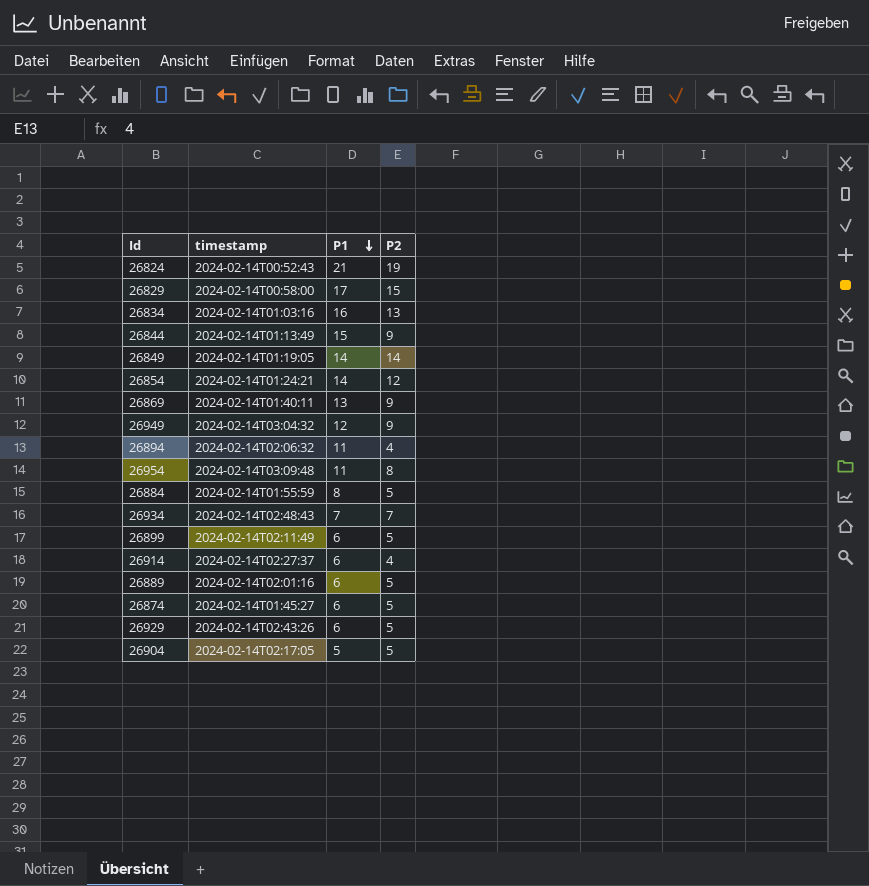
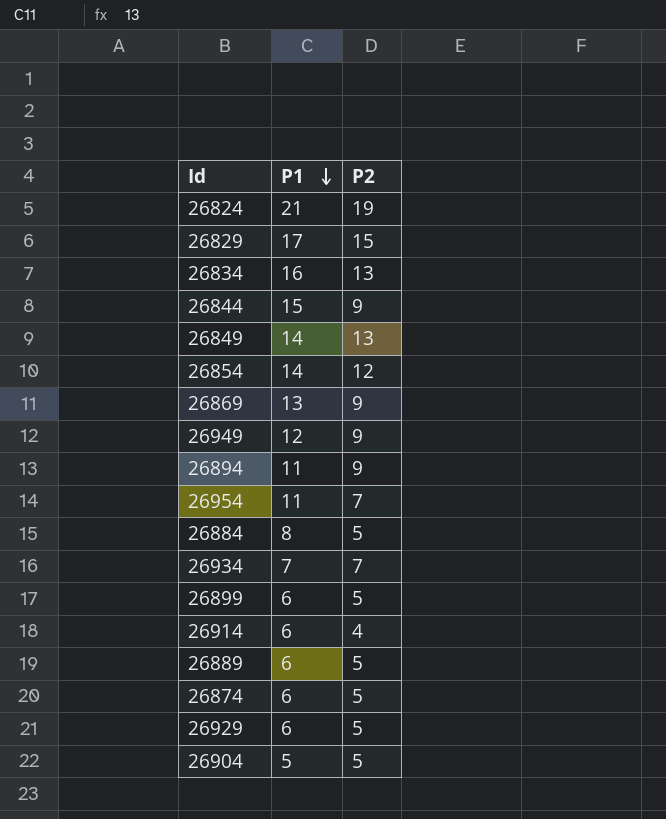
column timestamp | position: 2 -> none
26849 | P2: 14 -> 13
26894 | P2: 4 -> 9
26954 | P2: 8 -> 7

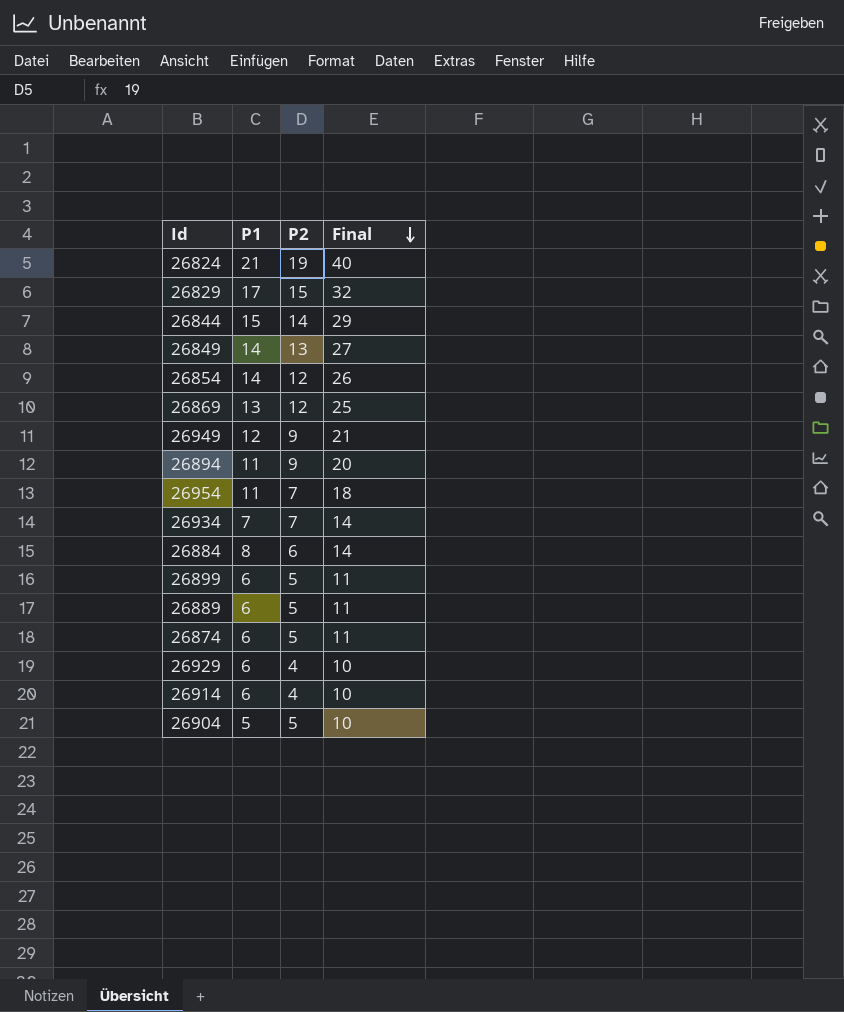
row order: P1 descending -> Final descending
column Final | formula: none -> [P1] + [P2]
row 26834: 16 | 13 -> none
26844 | P2: 9 -> 14
26869 | P2: 9 -> 12
26884 | P2: 5 -> 6
26929 | P2: 5 -> 4

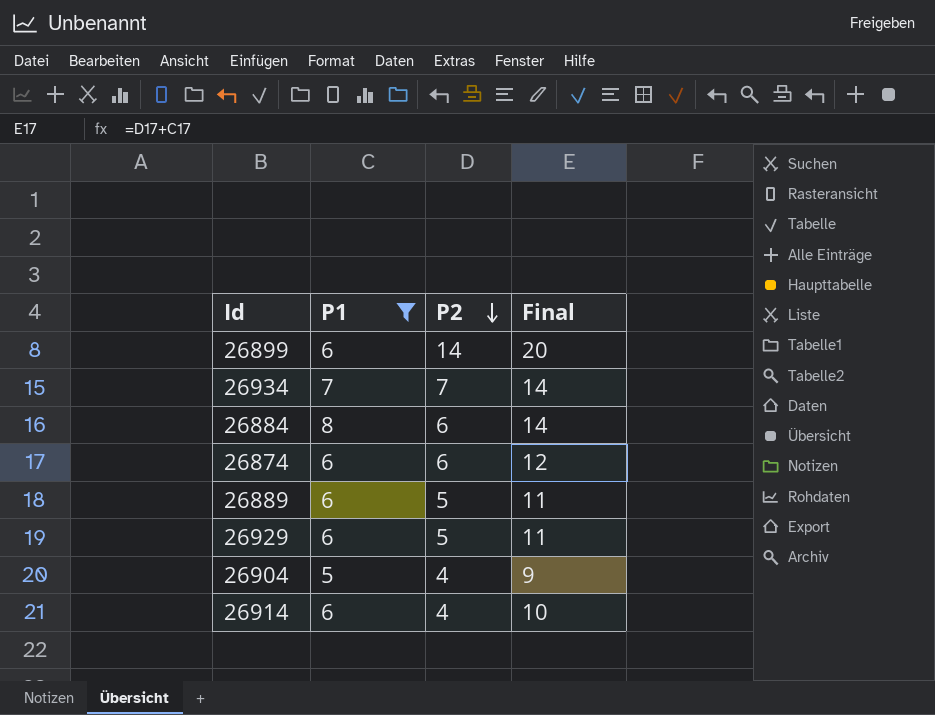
filter: none -> P1 <= 8
row order: Final descending -> P2 descending
26899 | P2: 5 -> 14
26899 | Final: 11 -> 20
26874 | P2: 5 -> 6
26874 | Final: 11 -> 12
26929 | P2: 4 -> 5
26929 | Final: 10 -> 11
26904 | P2: 5 -> 4
26904 | Final: 10 -> 9

